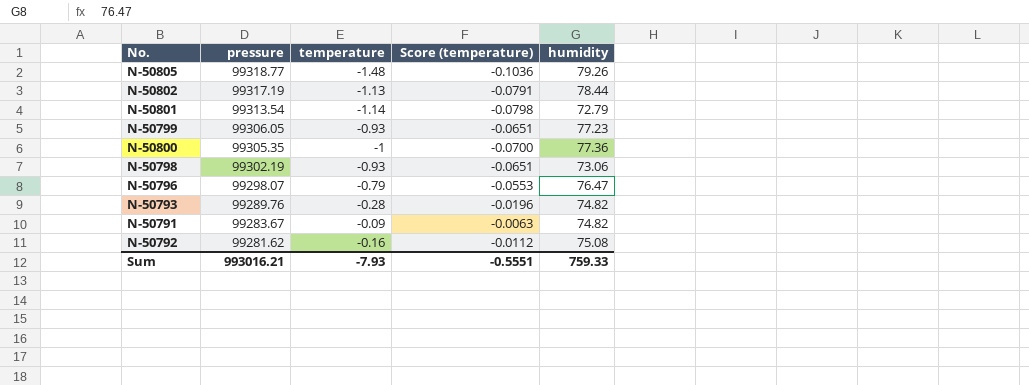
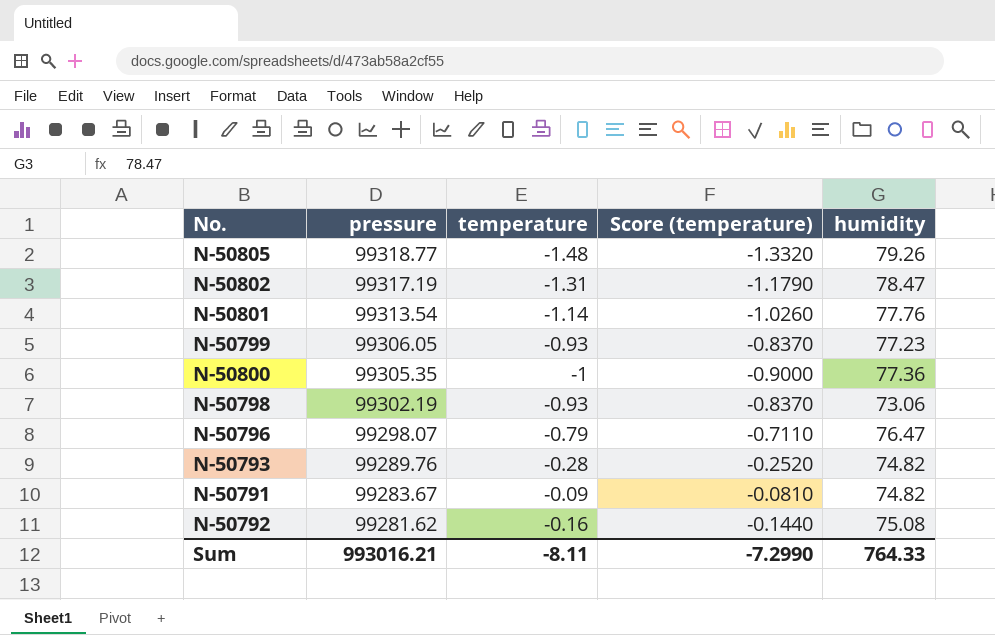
column Score (temperature) | formula: [temperature] * 0.07 -> [temperature] * 0.9
N-50802 | temperature: -1.13 -> -1.31
N-50802 | humidity: 78.44 -> 78.47
N-50801 | humidity: 72.79 -> 77.76
Sum | temperature: -7.93 -> -8.11
Sum | Score (temperature): -0.5551 -> -7.2990
Sum | humidity: 759.33 -> 764.33

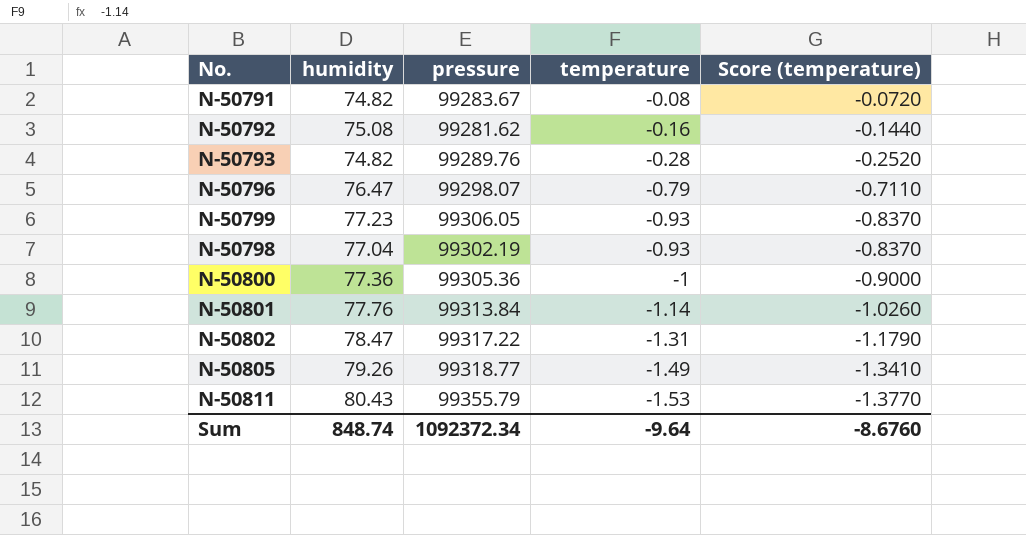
row order: pressure descending -> temperature descending
column humidity | position: 5 -> 2
N-50791 | temperature: -0.09 -> -0.08
N-50791 | Score (temperature): -0.0810 -> -0.0720
N-50798 | humidity: 73.06 -> 77.04
N-50800 | pressure: 99305.35 -> 99305.36
N-50801 | pressure: 99313.54 -> 99313.84
N-50802 | pressure: 99317.19 -> 99317.22
N-50805 | temperature: -1.48 -> -1.49
N-50805 | Score (temperature): -1.3320 -> -1.3410
row N-50811: none -> 80.43 | 99355.79 | -1.53 | -1.3770
Sum | humidity: 764.33 -> 848.74
Sum | pressure: 993016.21 -> 1092372.34
Sum | temperature: -8.11 -> -9.64
Sum | Score (temperature): -7.2990 -> -8.6760

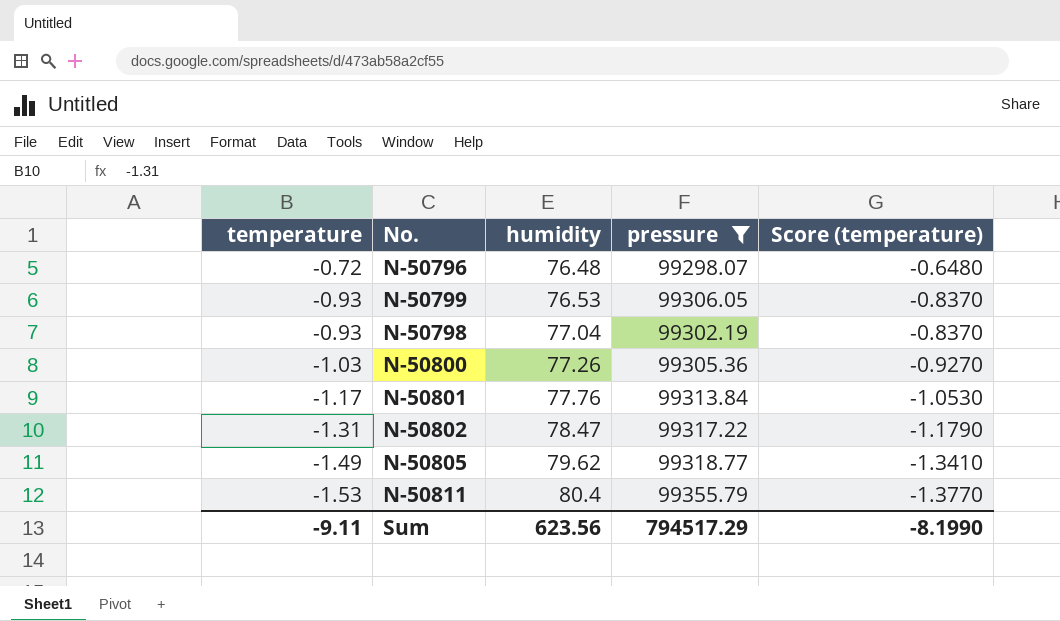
filter: none -> pressure >= 99298.07
column temperature | position: 4 -> 1
N-50796 | temperature: -0.79 -> -0.72
N-50796 | humidity: 76.47 -> 76.48
N-50796 | Score (temperature): -0.7110 -> -0.6480
N-50799 | humidity: 77.23 -> 76.53
N-50800 | temperature: -1 -> -1.03
N-50800 | humidity: 77.36 -> 77.26
N-50800 | Score (temperature): -0.9000 -> -0.9270
N-50801 | temperature: -1.14 -> -1.17
N-50801 | Score (temperature): -1.0260 -> -1.0530
N-50805 | humidity: 79.26 -> 79.62
N-50811 | humidity: 80.43 -> 80.4
Sum | temperature: -9.64 -> -9.11
Sum | humidity: 848.74 -> 623.56
Sum | pressure: 1092372.34 -> 794517.29
Sum | Score (temperature): -8.6760 -> -8.1990

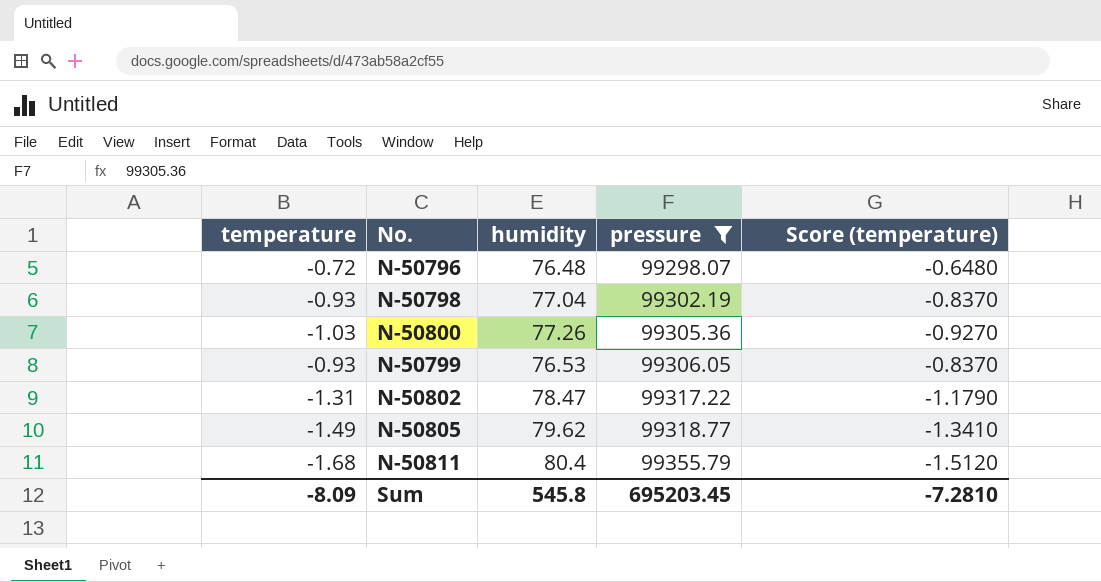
row order: temperature descending -> pressure ascending
row N-50801: -1.17 | 77.76 | 99313.84 | -1.0530 -> none
N-50811 | temperature: -1.53 -> -1.68
N-50811 | Score (temperature): -1.3770 -> -1.5120
Sum | temperature: -9.11 -> -8.09
Sum | humidity: 623.56 -> 545.8
Sum | pressure: 794517.29 -> 695203.45
Sum | Score (temperature): -8.1990 -> -7.2810

